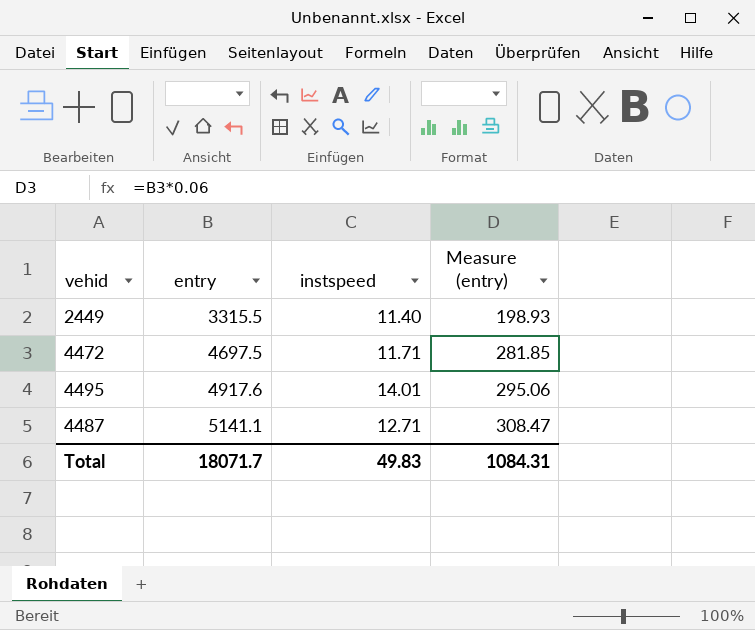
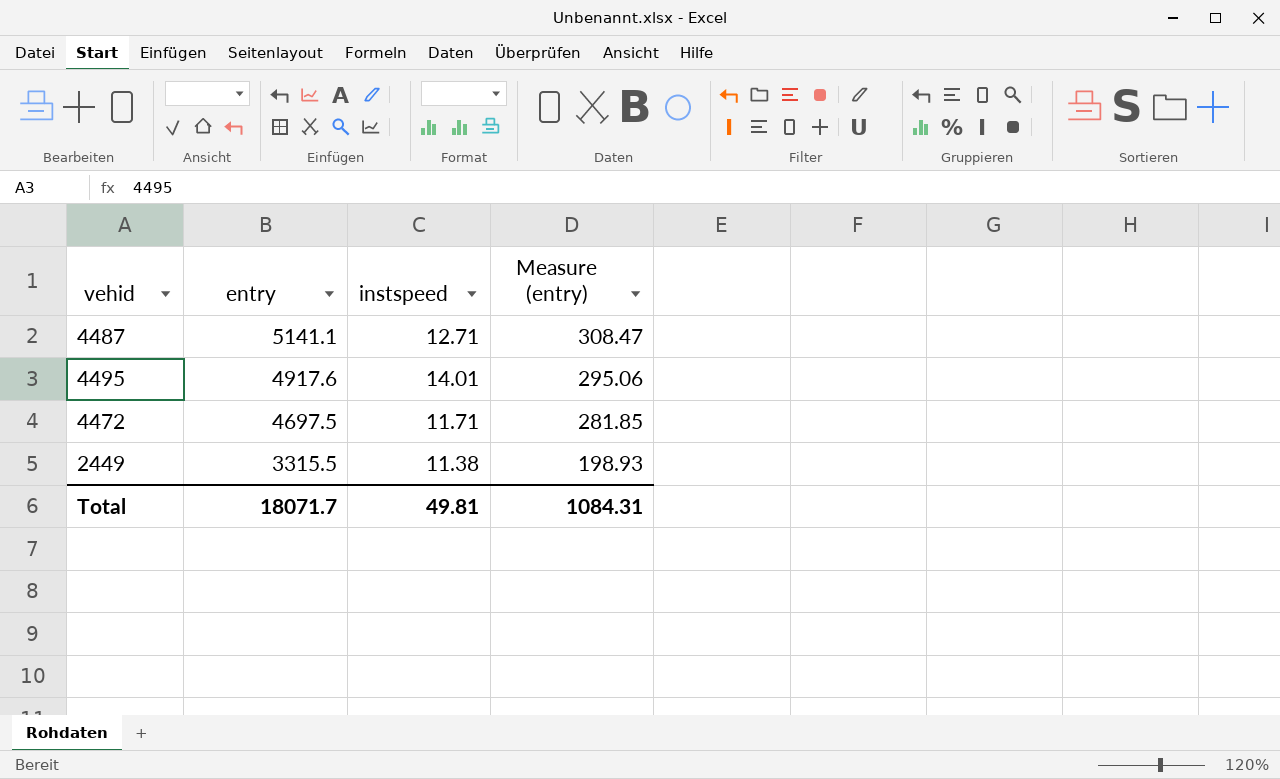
row order: entry ascending -> entry descending
2449 | instspeed: 11.40 -> 11.38
Total | instspeed: 49.83 -> 49.81

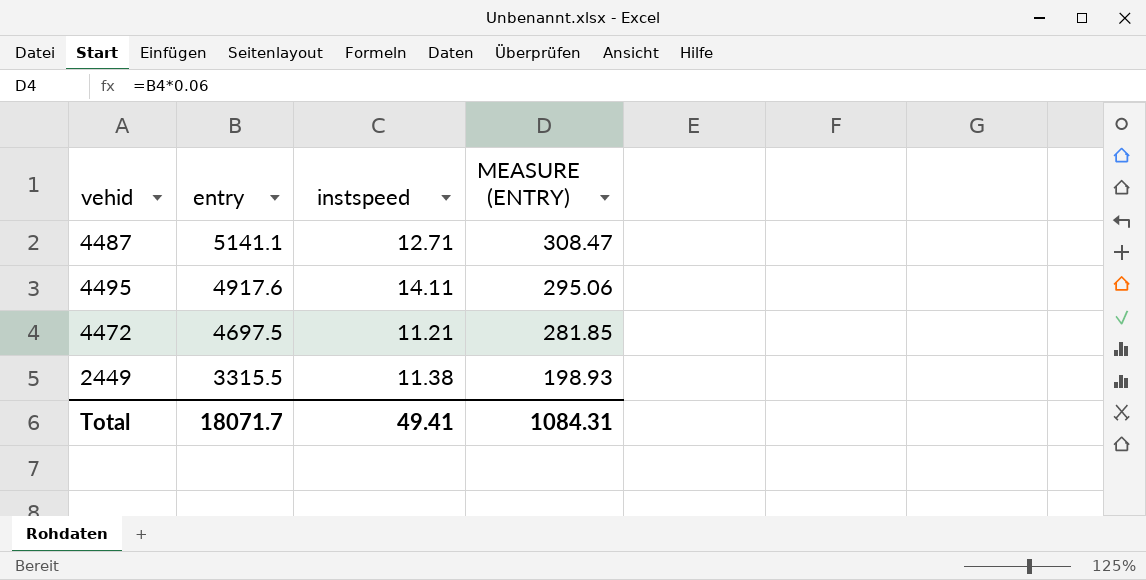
column name: Measure (entry) -> MEASURE (ENTRY)
4495 | instspeed: 14.01 -> 14.11
4472 | instspeed: 11.71 -> 11.21
Total | instspeed: 49.81 -> 49.41

